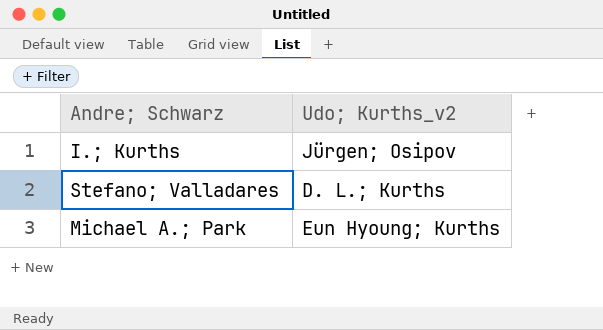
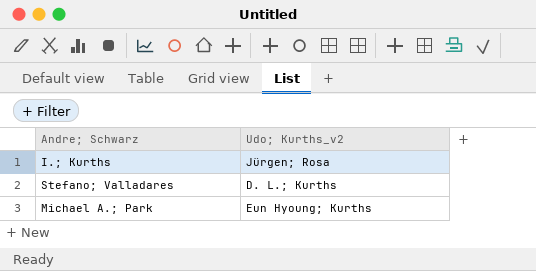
I.; Kurths | Udo; Kurths_v2: Jürgen; Osipov -> Jürgen; Rosa

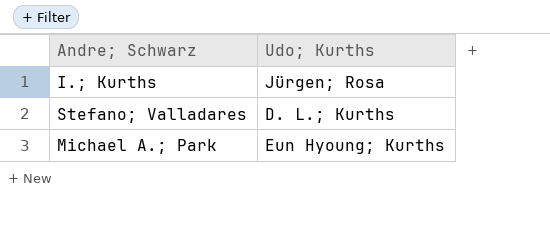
column name: Udo; Kurths_v2 -> Udo; Kurths

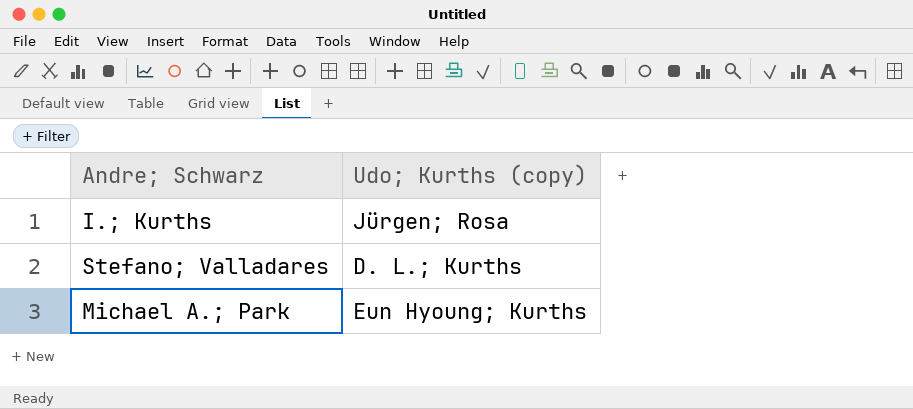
column name: Udo; Kurths -> Udo; Kurths (copy)

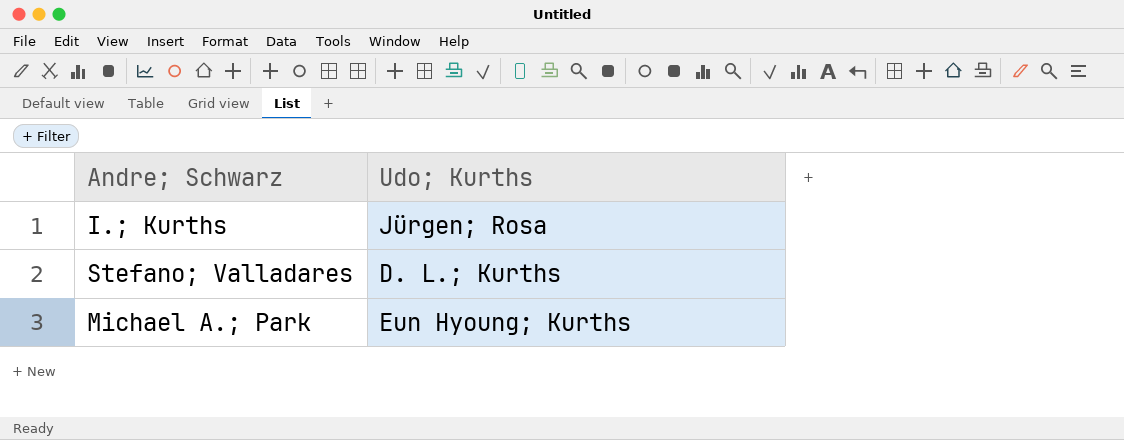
column name: Udo; Kurths (copy) -> Udo; Kurths

